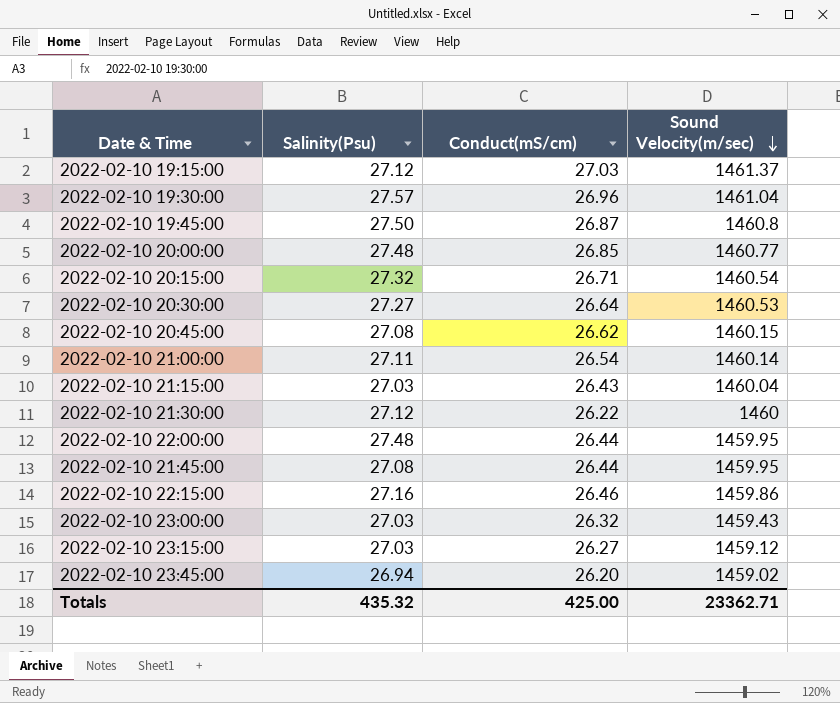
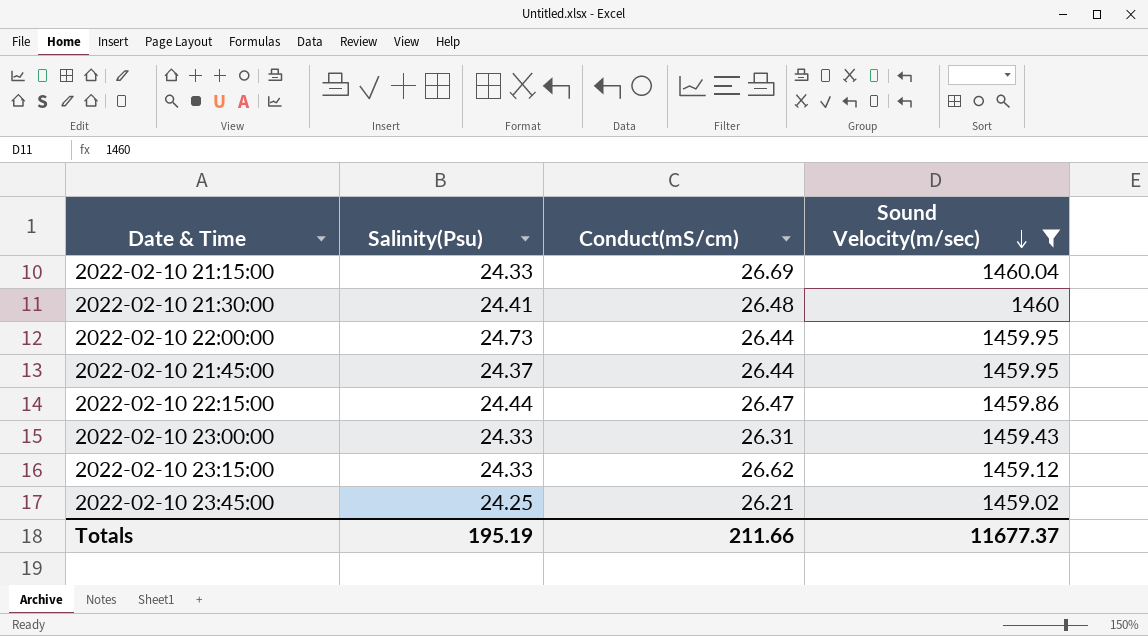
filter: none -> Sound Velocity(m/sec) <= 1460.04
2022-02-10 21:15:00 | Salinity(Psu): 27.03 -> 24.33
2022-02-10 21:15:00 | Conduct(mS/cm): 26.43 -> 26.69
2022-02-10 21:30:00 | Salinity(Psu): 27.12 -> 24.41
2022-02-10 21:30:00 | Conduct(mS/cm): 26.22 -> 26.48
2022-02-10 22:00:00 | Salinity(Psu): 27.48 -> 24.73
2022-02-10 21:45:00 | Salinity(Psu): 27.08 -> 24.37
2022-02-10 22:15:00 | Salinity(Psu): 27.16 -> 24.44
2022-02-10 22:15:00 | Conduct(mS/cm): 26.46 -> 26.47
2022-02-10 23:00:00 | Salinity(Psu): 27.03 -> 24.33
2022-02-10 23:00:00 | Conduct(mS/cm): 26.32 -> 26.31
2022-02-10 23:15:00 | Salinity(Psu): 27.03 -> 24.33
2022-02-10 23:15:00 | Conduct(mS/cm): 26.27 -> 26.62
2022-02-10 23:45:00 | Salinity(Psu): 26.94 -> 24.25
2022-02-10 23:45:00 | Conduct(mS/cm): 26.20 -> 26.21
Totals | Salinity(Psu): 435.32 -> 195.19
Totals | Conduct(mS/cm): 425.00 -> 211.66
Totals | Sound Velocity(m/sec): 23362.71 -> 11677.37

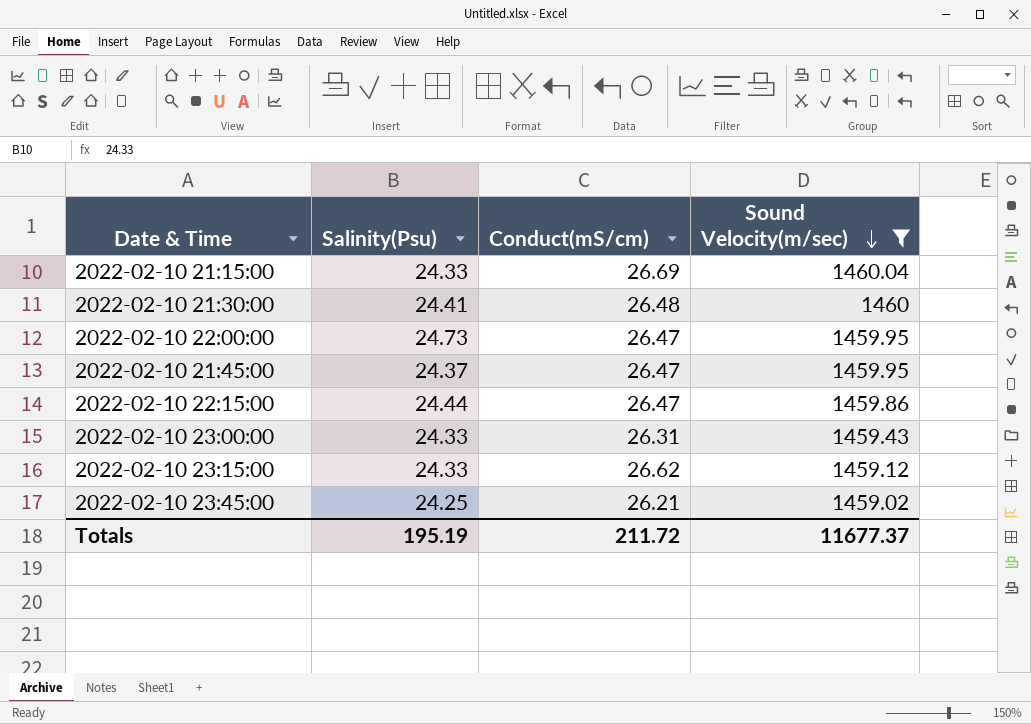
2022-02-10 22:00:00 | Conduct(mS/cm): 26.44 -> 26.47
2022-02-10 21:45:00 | Conduct(mS/cm): 26.44 -> 26.47
Totals | Conduct(mS/cm): 211.66 -> 211.72

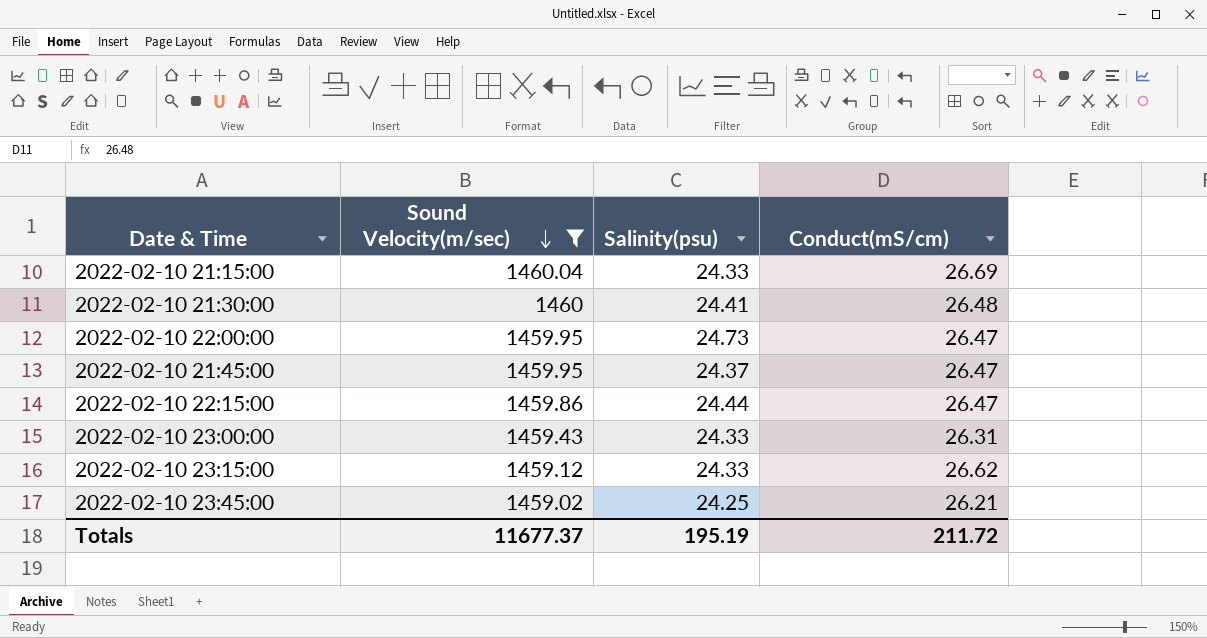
column Sound Velocity(m/sec) | position: 4 -> 2
column name: Salinity(Psu) -> Salinity(psu)

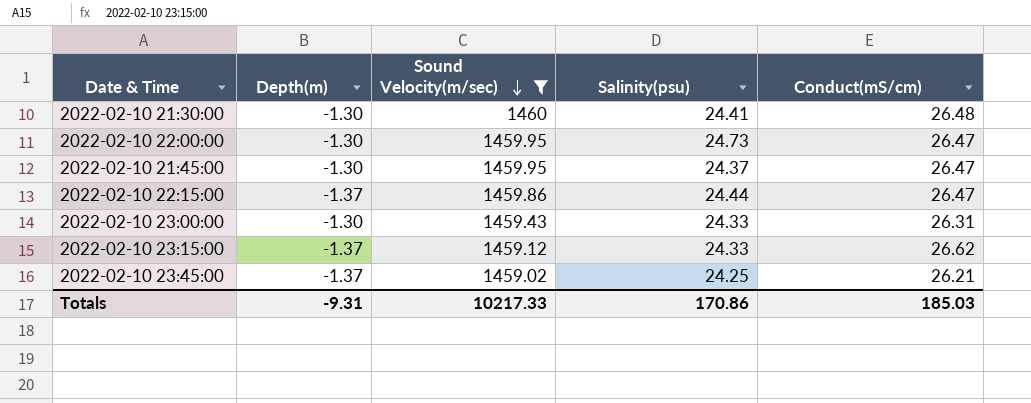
column Depth(m) | position: none -> 2
row 2022-02-10 21:15:00: 1460.04 | 24.33 | 26.69 -> none
Totals | Sound Velocity(m/sec): 11677.37 -> 10217.33
Totals | Salinity(psu): 195.19 -> 170.86
Totals | Conduct(mS/cm): 211.72 -> 185.03

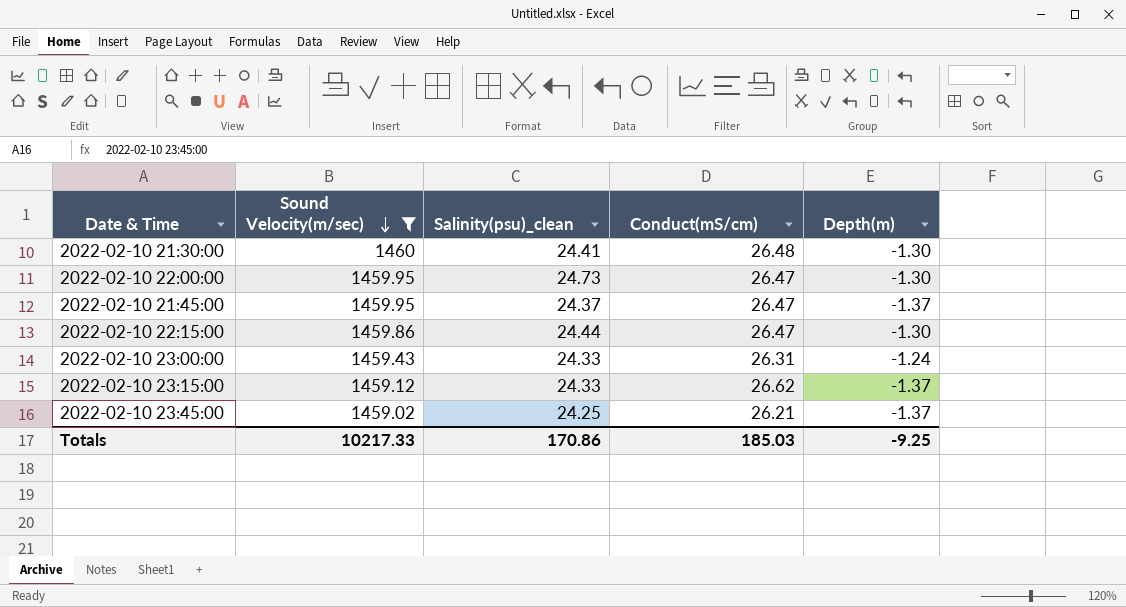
column name: Salinity(psu) -> Salinity(psu)_clean
column Depth(m) | position: 2 -> 5
2022-02-10 21:45:00 | Depth(m): -1.30 -> -1.37
2022-02-10 22:15:00 | Depth(m): -1.37 -> -1.30
2022-02-10 23:00:00 | Depth(m): -1.30 -> -1.24
Totals | Depth(m): -9.31 -> -9.25

